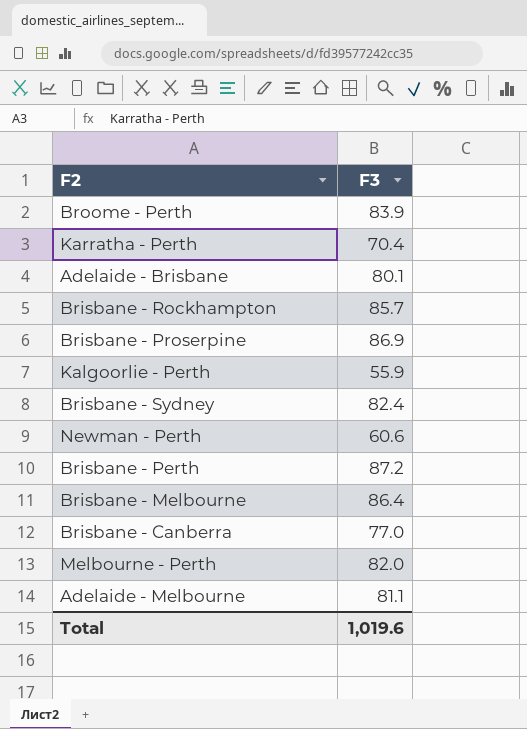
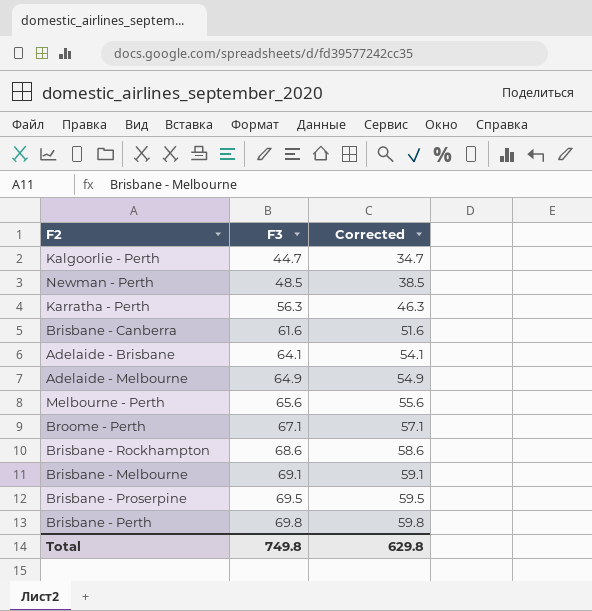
row order: none -> F3 ascending
column Corrected | formula: none -> [F3] - 10
row Brisbane - Sydney: 82.4 -> none
Kalgoorlie - Perth | F3: 55.9 -> 44.7
Newman - Perth | F3: 60.6 -> 48.5
Karratha - Perth | F3: 70.4 -> 56.3
Brisbane - Canberra | F3: 77.0 -> 61.6
Adelaide - Brisbane | F3: 80.1 -> 64.1
Adelaide - Melbourne | F3: 81.1 -> 64.9
Melbourne - Perth | F3: 82.0 -> 65.6
Broome - Perth | F3: 83.9 -> 67.1
Brisbane - Rockhampton | F3: 85.7 -> 68.6
Brisbane - Melbourne | F3: 86.4 -> 69.1
Brisbane - Proserpine | F3: 86.9 -> 69.5
Brisbane - Perth | F3: 87.2 -> 69.8
Total | F3: 1,019.6 -> 749.8

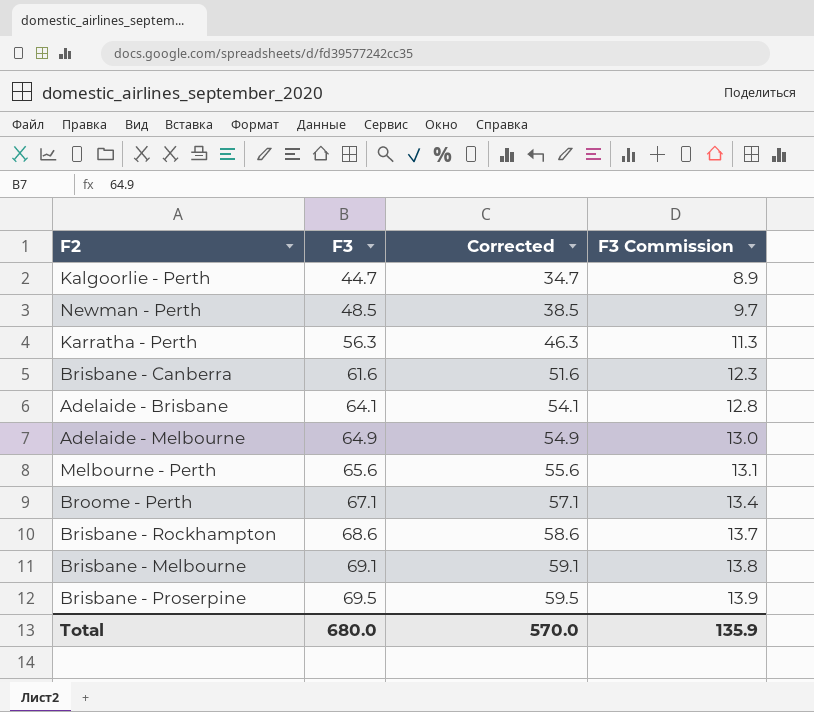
column F3 Commission | formula: none -> [F3] * 0.2
row Brisbane - Perth: 69.8 | 59.8 -> none
Total | F3: 749.8 -> 680.0
Total | Corrected: 629.8 -> 570.0

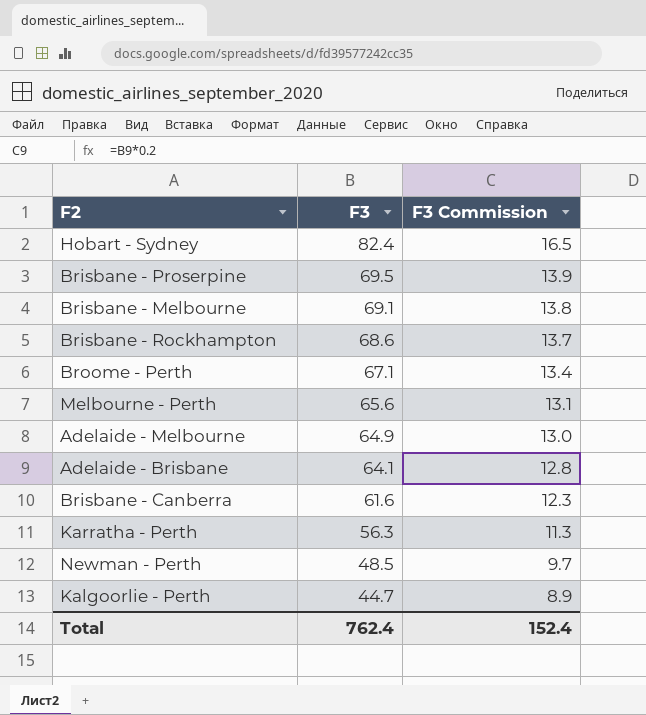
row order: F3 ascending -> F3 descending
column Corrected | formula: [F3] - 10 -> none
row Hobart - Sydney: none -> 82.4 | 16.5
Total | F3: 680.0 -> 762.4
Total | F3 Commission: 135.9 -> 152.4

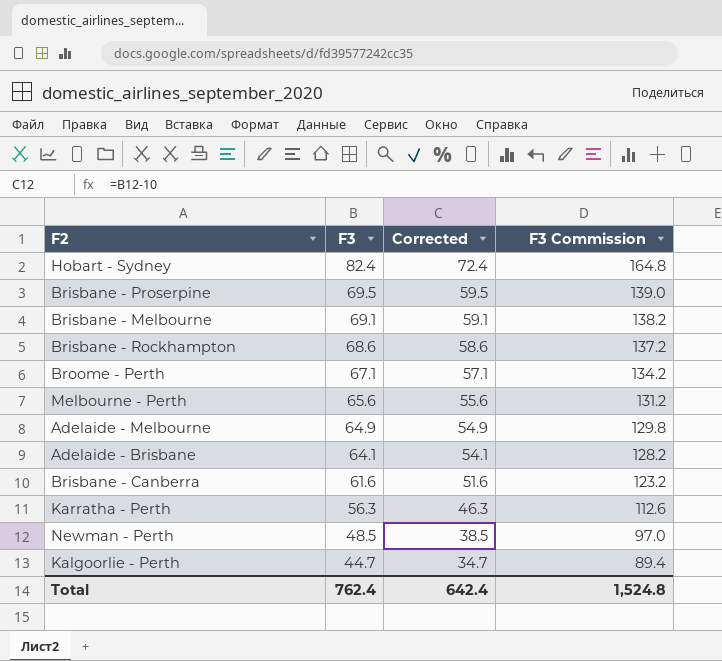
column Corrected | formula: none -> [F3] - 10
column F3 Commission | formula: [F3] * 0.2 -> [F3] * 2
Total | F3 Commission: 152.4 -> 1,524.8

